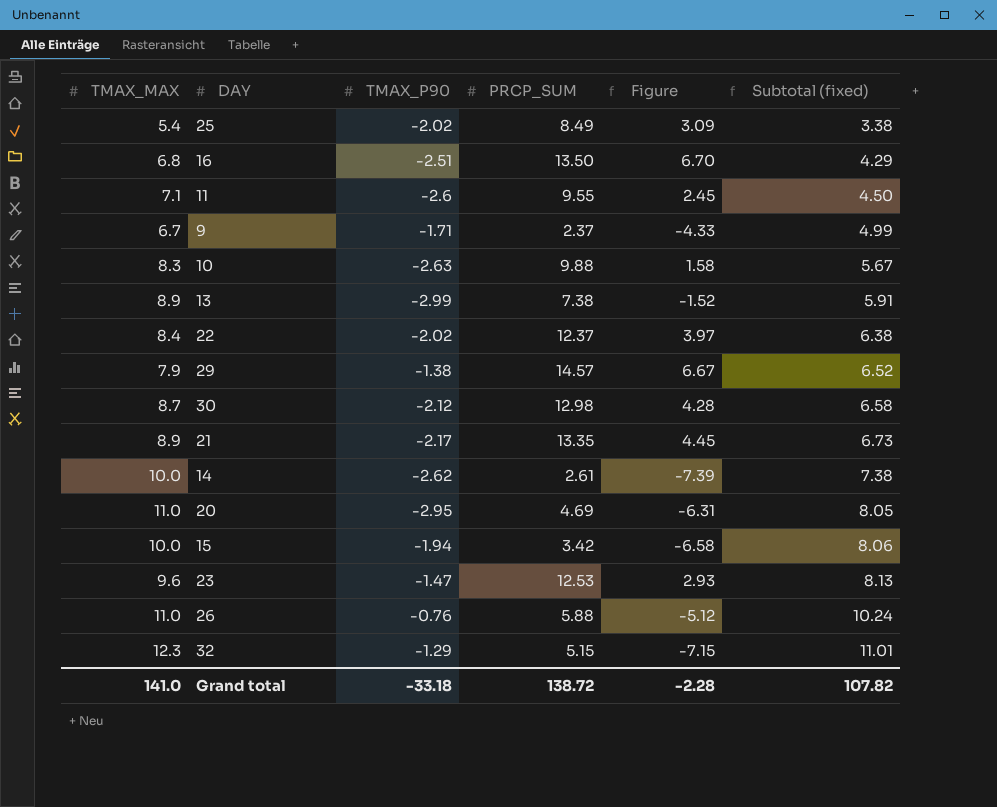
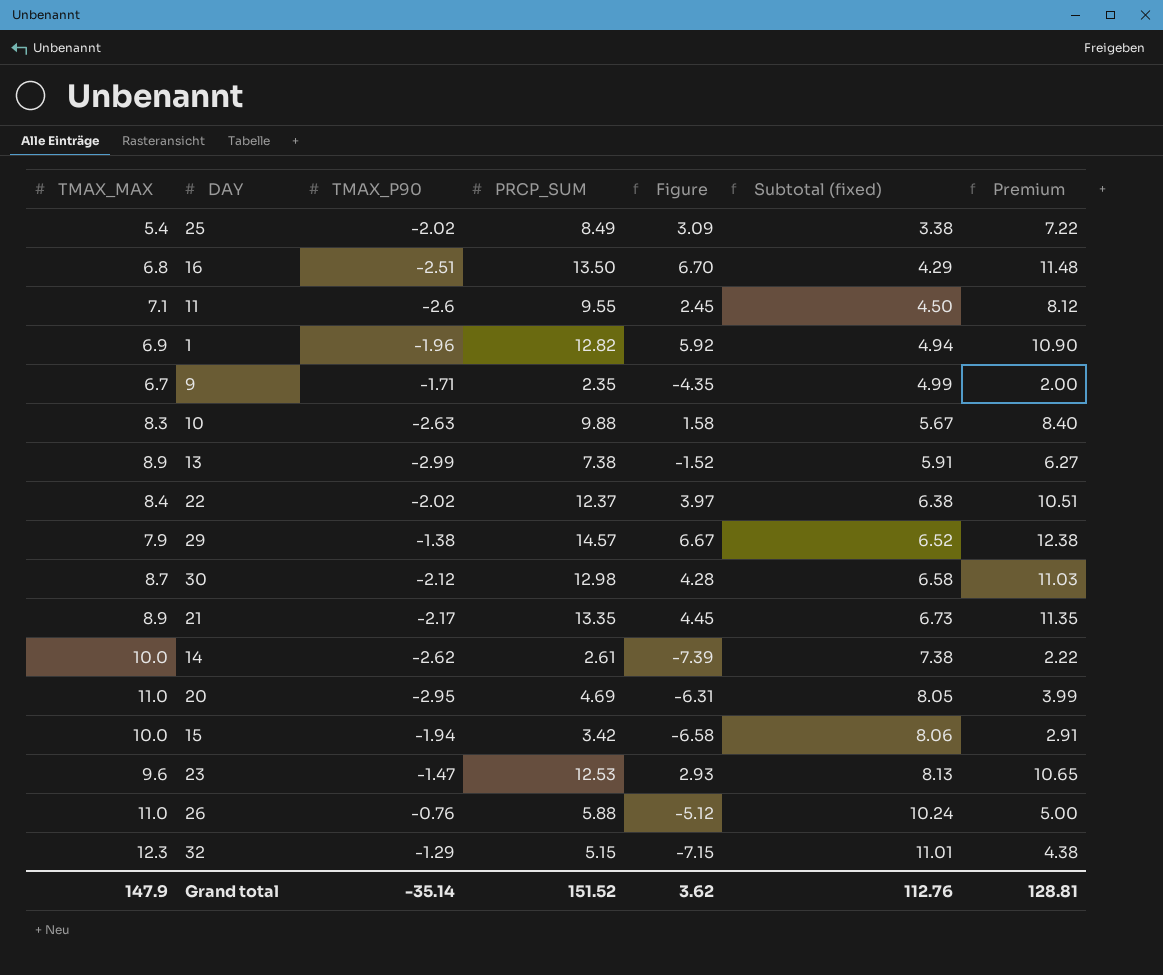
column Premium | formula: none -> [PRCP_SUM] * 0.85
row 1: none -> 6.9 | -1.96 | 12.82 | 5.92 | 4.94 | 10.90
9 | PRCP_SUM: 2.37 -> 2.35
9 | Figure: -4.33 -> -4.35
Grand total | TMAX_MAX: 141.0 -> 147.9
Grand total | TMAX_P90: -33.18 -> -35.14
Grand total | PRCP_SUM: 138.72 -> 151.52
Grand total | Figure: -2.28 -> 3.62
Grand total | Subtotal (fixed): 107.82 -> 112.76

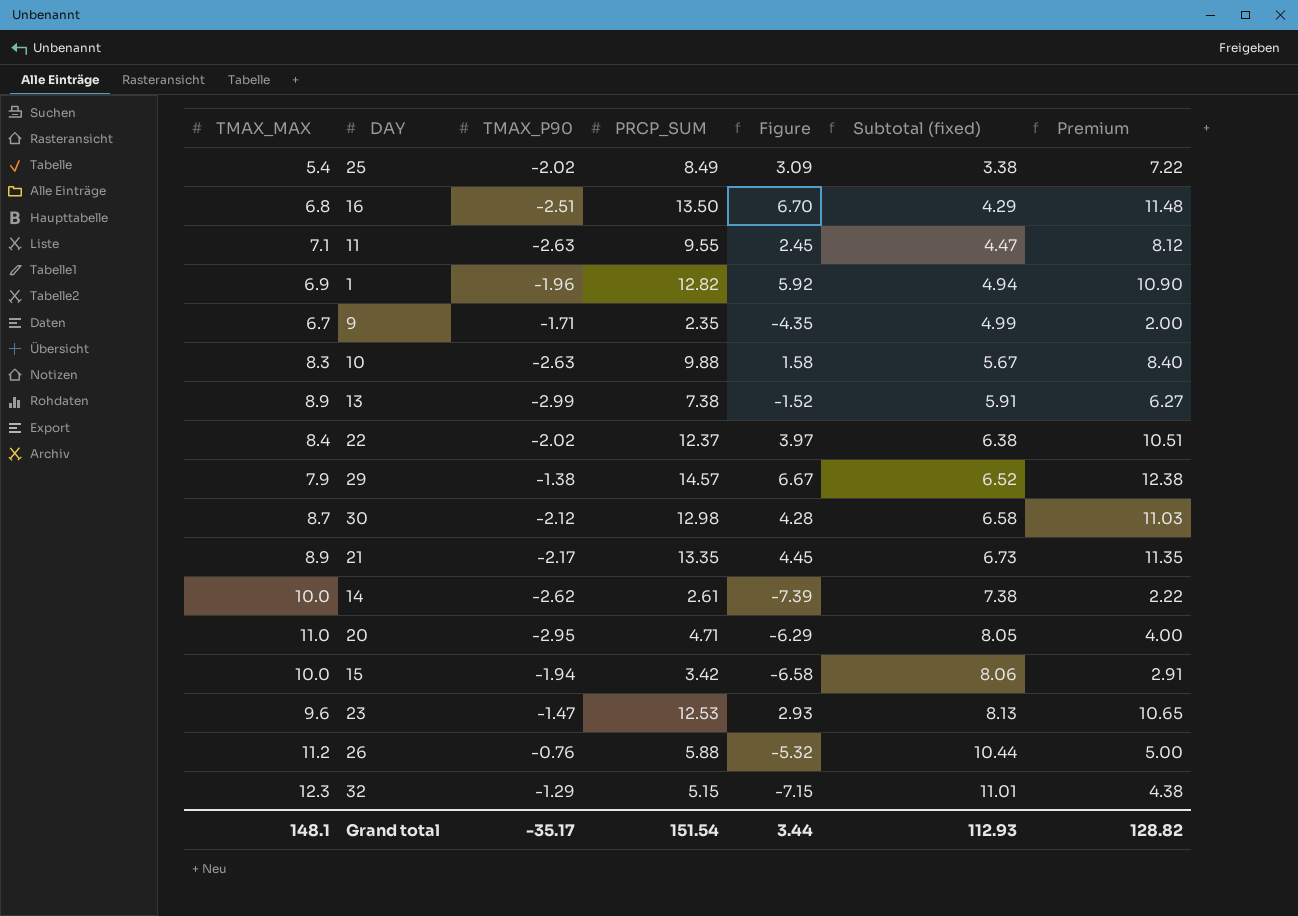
11 | TMAX_P90: -2.6 -> -2.63
11 | Subtotal (fixed): 4.50 -> 4.47
20 | PRCP_SUM: 4.69 -> 4.71
20 | Figure: -6.31 -> -6.29
20 | Premium: 3.99 -> 4.00
26 | TMAX_MAX: 11.0 -> 11.2
26 | Figure: -5.12 -> -5.32
26 | Subtotal (fixed): 10.24 -> 10.44
Grand total | TMAX_MAX: 147.9 -> 148.1
Grand total | TMAX_P90: -35.14 -> -35.17
Grand total | PRCP_SUM: 151.52 -> 151.54
Grand total | Figure: 3.62 -> 3.44
Grand total | Subtotal (fixed): 112.76 -> 112.93
Grand total | Premium: 128.81 -> 128.82

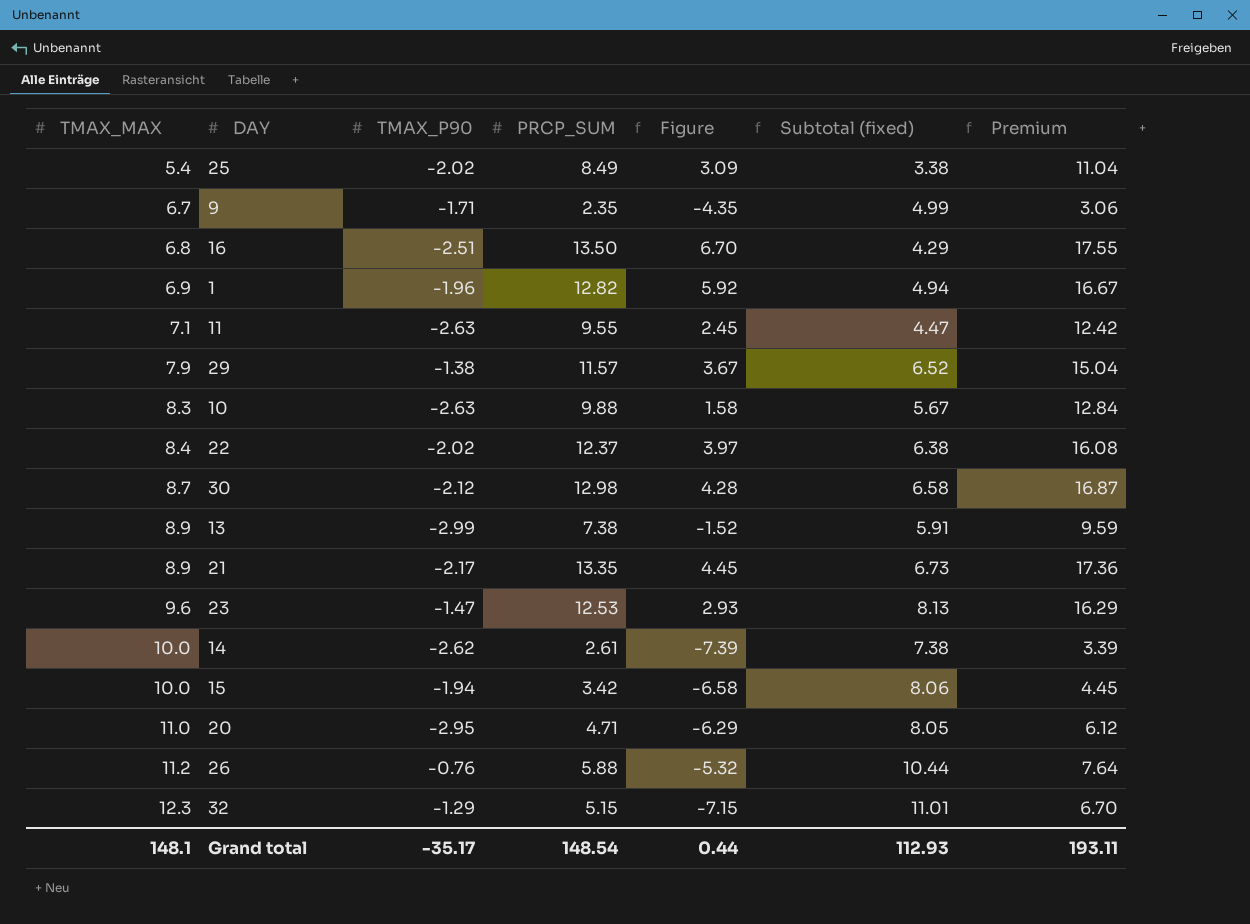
row order: Subtotal (fixed) ascending -> TMAX_MAX ascending
column Premium | formula: [PRCP_SUM] * 0.85 -> [PRCP_SUM] * 1.3
29 | PRCP_SUM: 14.57 -> 11.57
29 | Figure: 6.67 -> 3.67
Grand total | PRCP_SUM: 151.54 -> 148.54
Grand total | Figure: 3.44 -> 0.44
Grand total | Premium: 128.82 -> 193.11

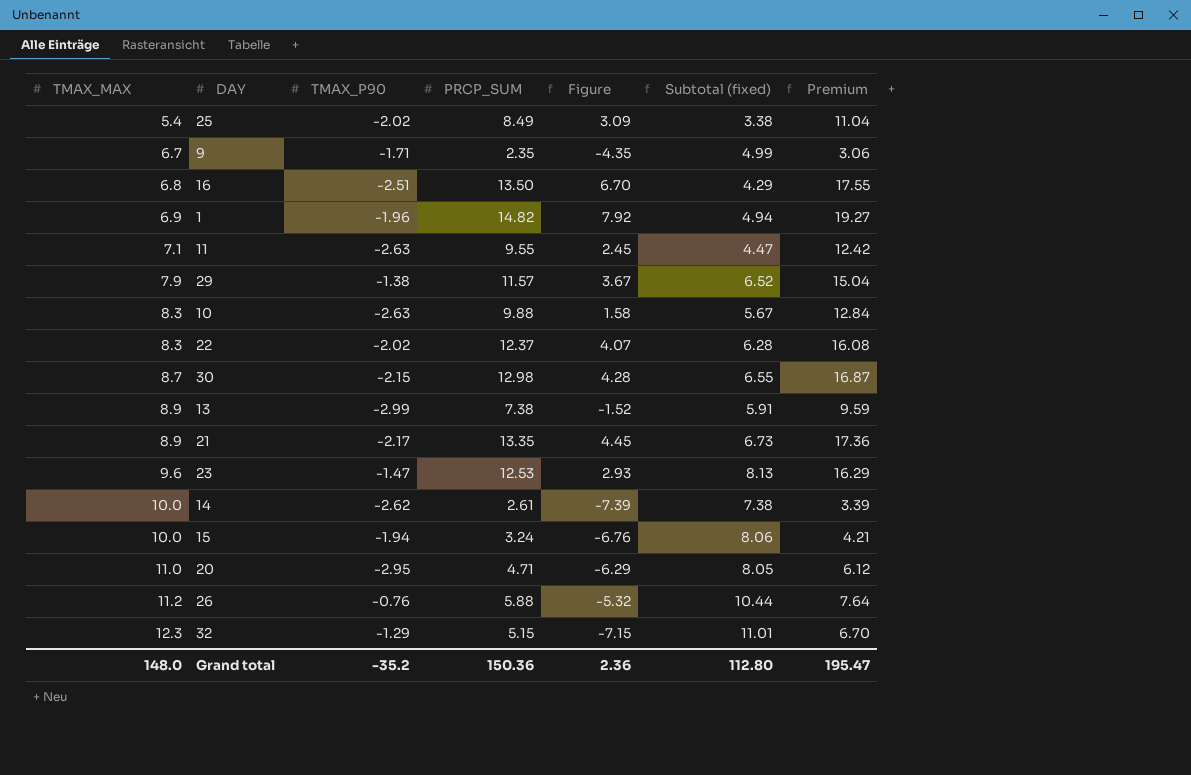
1 | PRCP_SUM: 12.82 -> 14.82
1 | Figure: 5.92 -> 7.92
1 | Premium: 16.67 -> 19.27
22 | TMAX_MAX: 8.4 -> 8.3
22 | Figure: 3.97 -> 4.07
22 | Subtotal (fixed): 6.38 -> 6.28
30 | TMAX_P90: -2.12 -> -2.15
30 | Subtotal (fixed): 6.58 -> 6.55
15 | PRCP_SUM: 3.42 -> 3.24
15 | Figure: -6.58 -> -6.76
15 | Premium: 4.45 -> 4.21
Grand total | TMAX_MAX: 148.1 -> 148.0
Grand total | TMAX_P90: -35.17 -> -35.2
Grand total | PRCP_SUM: 148.54 -> 150.36
Grand total | Figure: 0.44 -> 2.36
Grand total | Subtotal (fixed): 112.93 -> 112.80
Grand total | Premium: 193.11 -> 195.47

